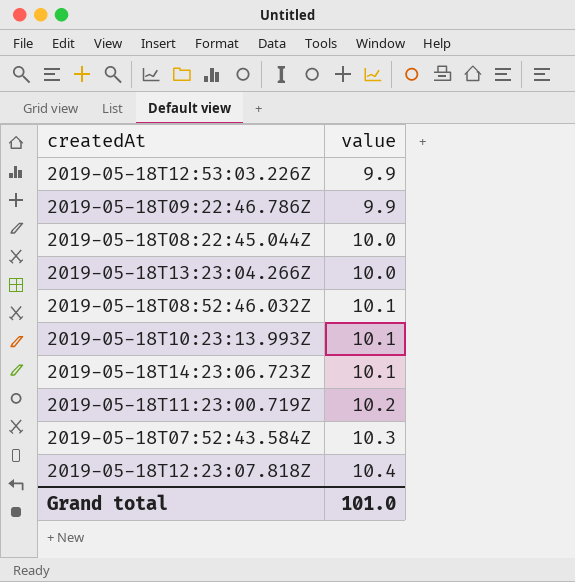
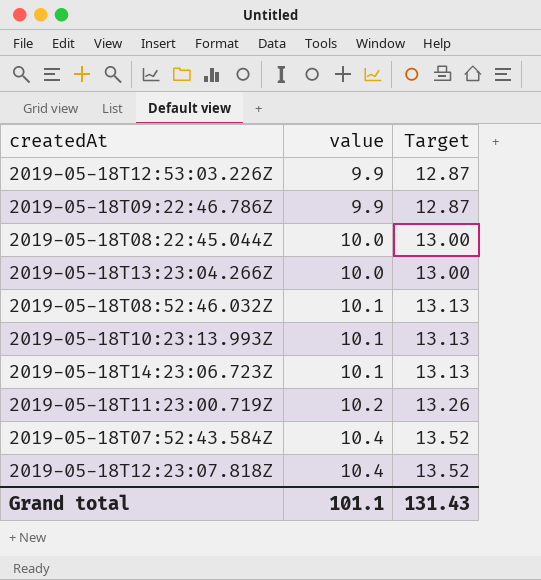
column Target | formula: none -> [value] * 1.3
2019-05-18T07:52:43.584Z | value: 10.3 -> 10.4
Grand total | value: 101.0 -> 101.1

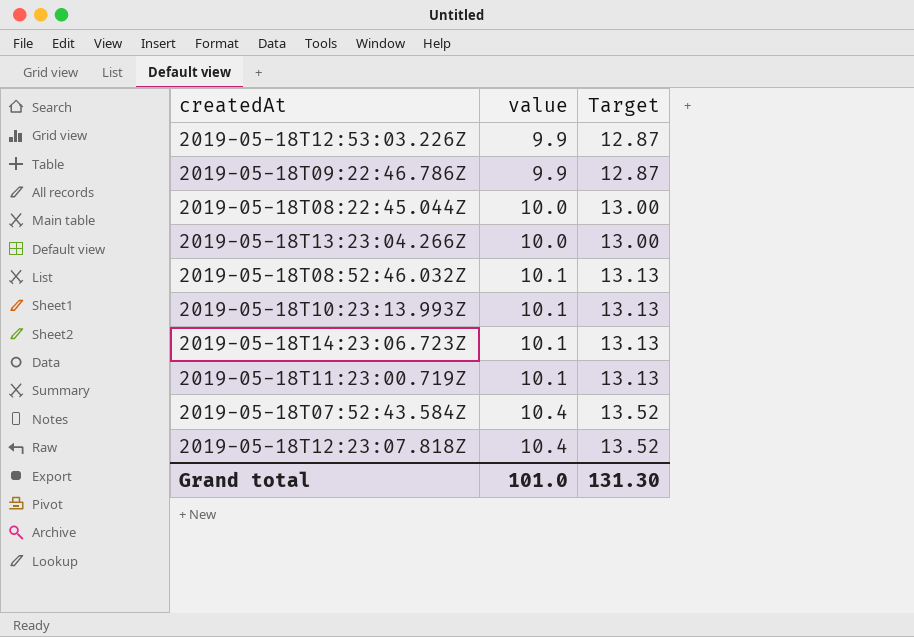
2019-05-18T11:23:00.719Z | value: 10.2 -> 10.1
2019-05-18T11:23:00.719Z | Target: 13.26 -> 13.13
Grand total | value: 101.1 -> 101.0
Grand total | Target: 131.43 -> 131.30

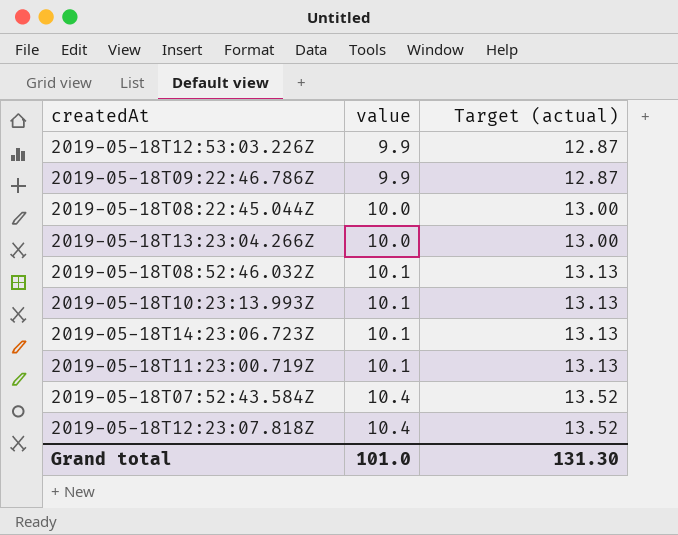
column name: Target -> Target (actual)

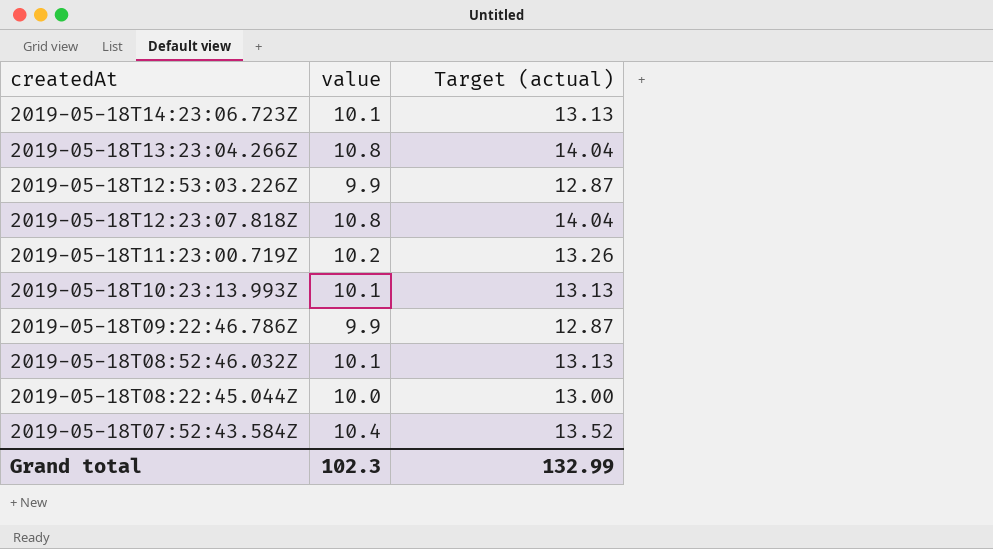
row order: value ascending -> createdAt descending
2019-05-18T13:23:04.266Z | value: 10.0 -> 10.8
2019-05-18T13:23:04.266Z | Target (actual): 13.00 -> 14.04
2019-05-18T12:23:07.818Z | value: 10.4 -> 10.8
2019-05-18T12:23:07.818Z | Target (actual): 13.52 -> 14.04
2019-05-18T11:23:00.719Z | value: 10.1 -> 10.2
2019-05-18T11:23:00.719Z | Target (actual): 13.13 -> 13.26
Grand total | value: 101.0 -> 102.3
Grand total | Target (actual): 131.30 -> 132.99

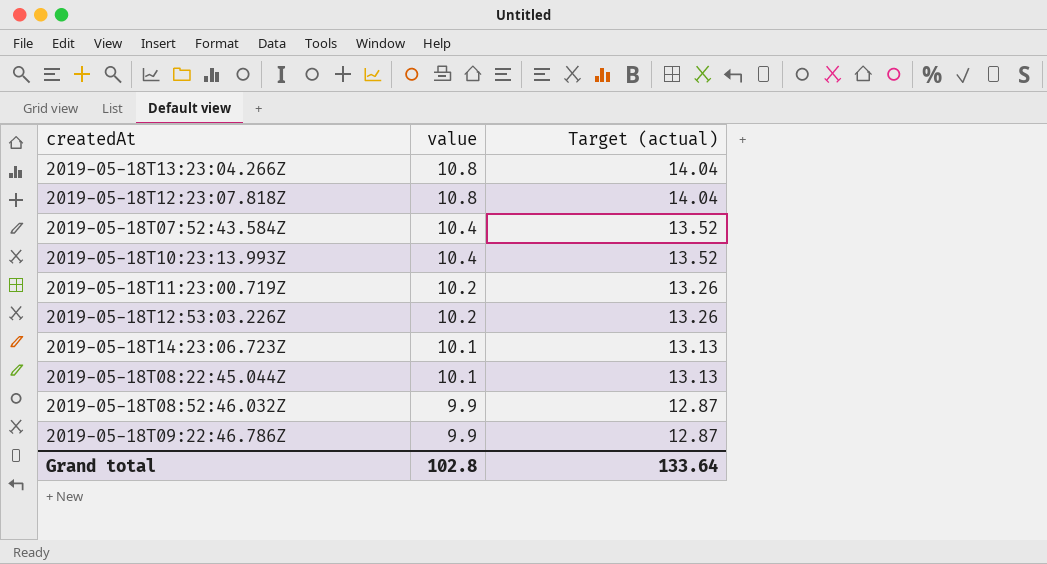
row order: createdAt descending -> value descending
2019-05-18T10:23:13.993Z | value: 10.1 -> 10.4
2019-05-18T10:23:13.993Z | Target (actual): 13.13 -> 13.52
2019-05-18T12:53:03.226Z | value: 9.9 -> 10.2
2019-05-18T12:53:03.226Z | Target (actual): 12.87 -> 13.26
2019-05-18T08:22:45.044Z | value: 10.0 -> 10.1
2019-05-18T08:22:45.044Z | Target (actual): 13.00 -> 13.13
2019-05-18T08:52:46.032Z | value: 10.1 -> 9.9
2019-05-18T08:52:46.032Z | Target (actual): 13.13 -> 12.87
Grand total | value: 102.3 -> 102.8
Grand total | Target (actual): 132.99 -> 133.64

